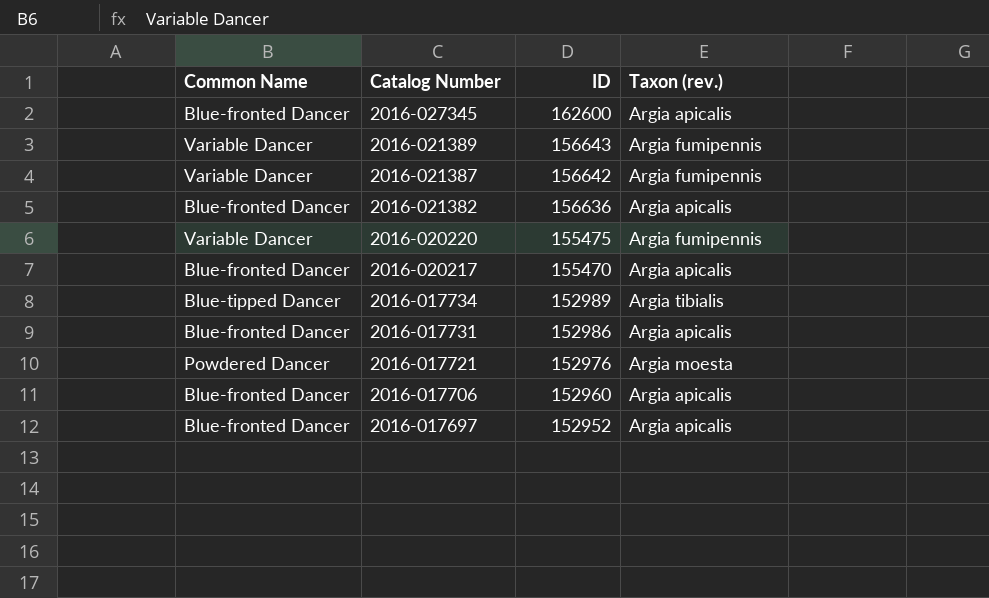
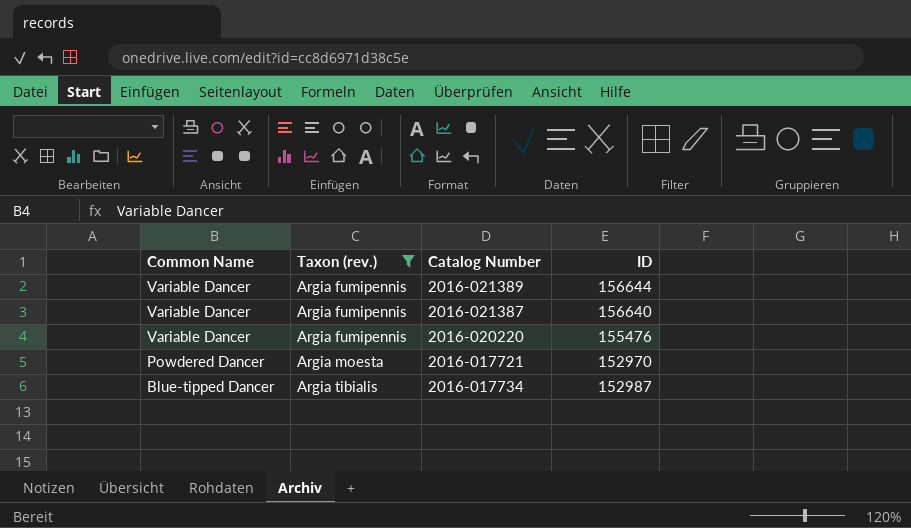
filter: none -> Taxon (rev.) != Argia apicalis
row order: Catalog Number descending -> Common Name descending
column Taxon (rev.) | position: 4 -> 2
2016-021389 | ID: 156643 -> 156644
2016-021387 | ID: 156642 -> 156640
2016-020220 | ID: 155475 -> 155476
2016-017721 | ID: 152976 -> 152970
2016-017734 | ID: 152989 -> 152987

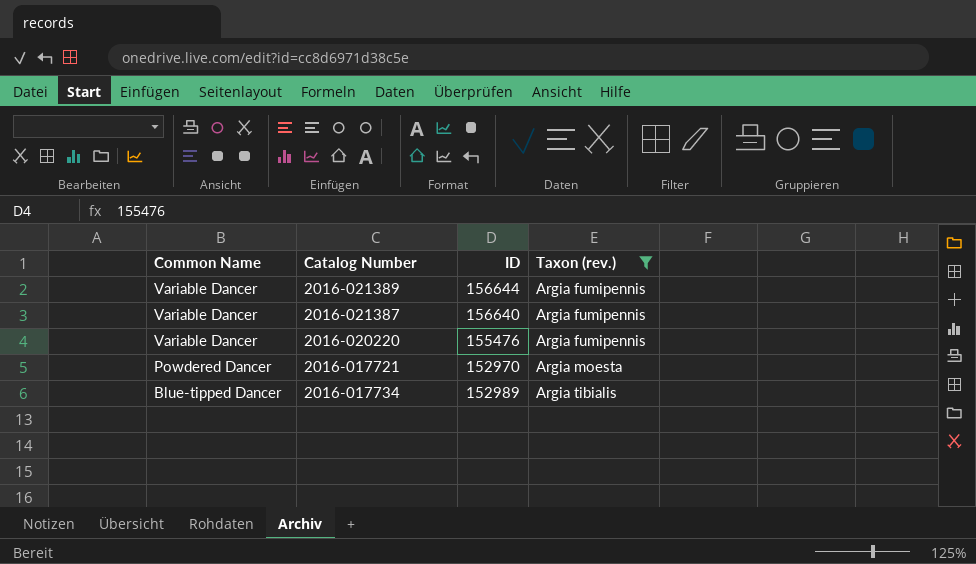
column Taxon (rev.) | position: 2 -> 4
2016-017734 | ID: 152987 -> 152989

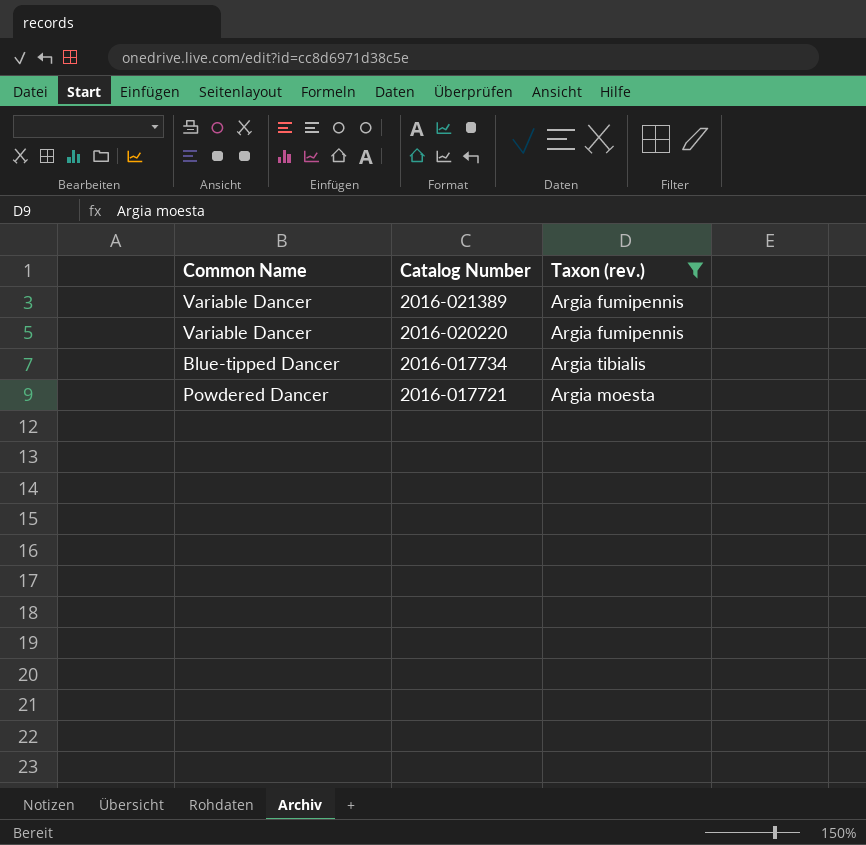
row order: Common Name descending -> Catalog Number descending
column ID | position: 3 -> none
row 2016-021387: Variable Dancer | 156640 | Argia fumipennis -> none

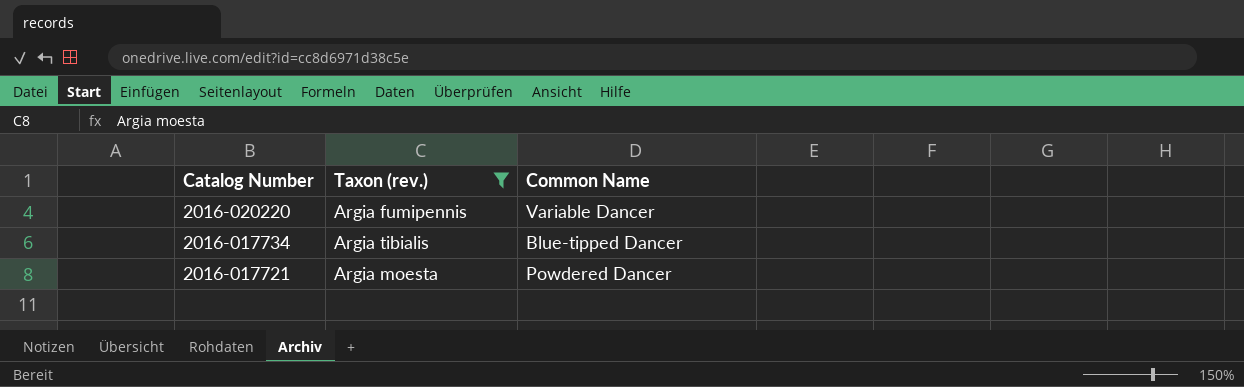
column Common Name | position: 1 -> 3
row 2016-021389: Variable Dancer | Argia fumipennis -> none

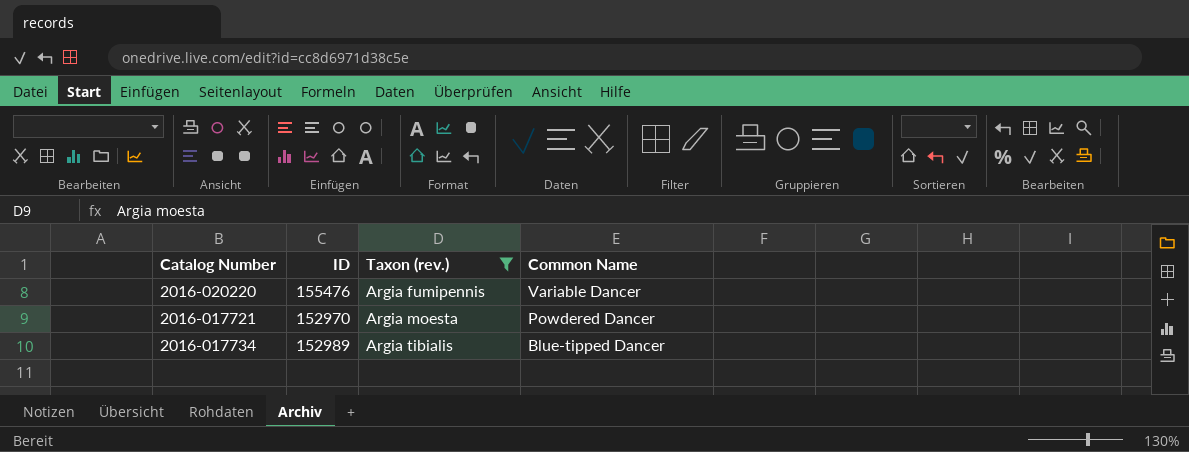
row order: Catalog Number descending -> Taxon (rev.) ascending
column ID | position: none -> 2

